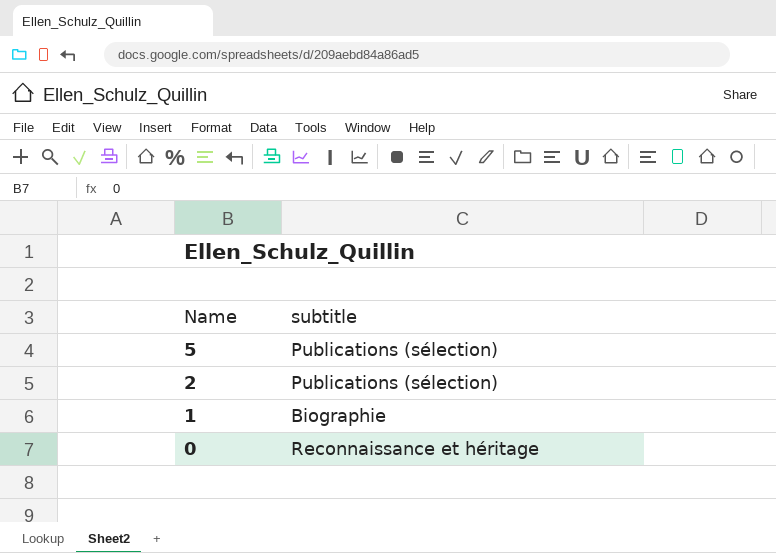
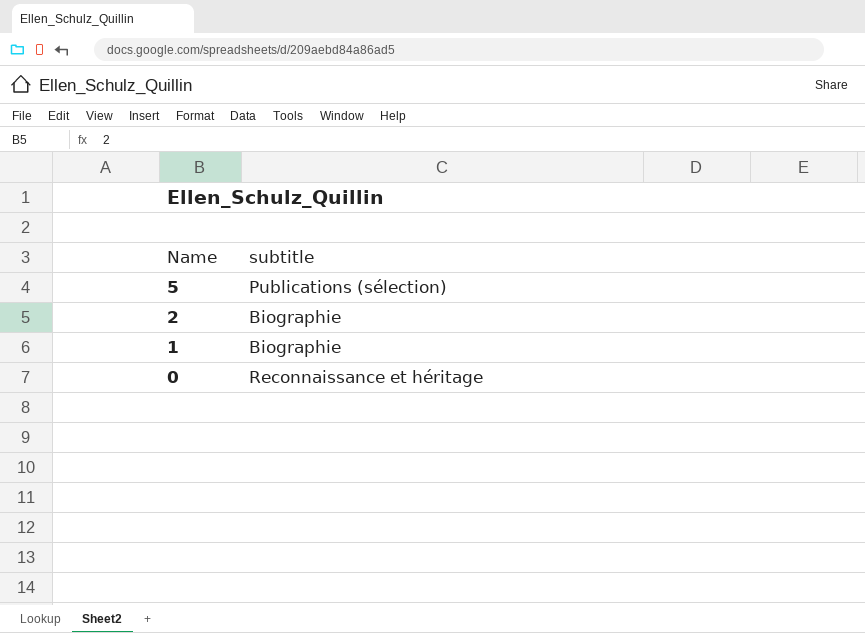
2 | subtitle: Publications (sélection) -> Biographie

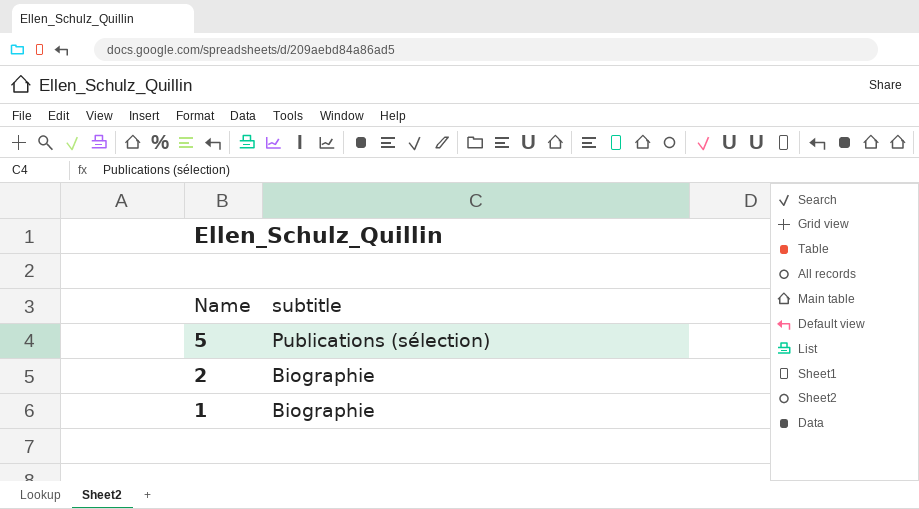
row 0: Reconnaissance et héritage -> none

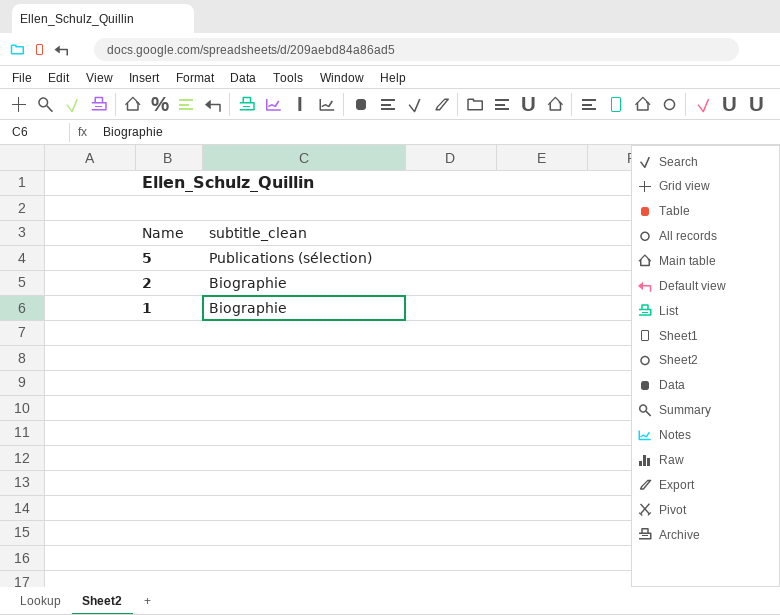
column name: subtitle -> subtitle_clean

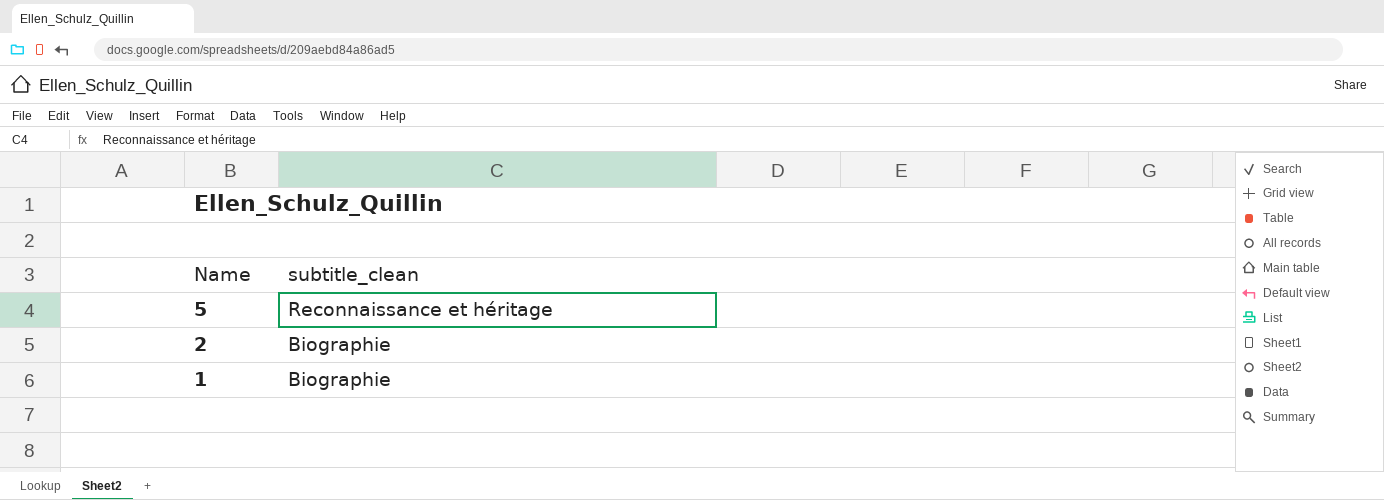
5 | subtitle_clean: Publications (sélection) -> Reconnaissance et héritage

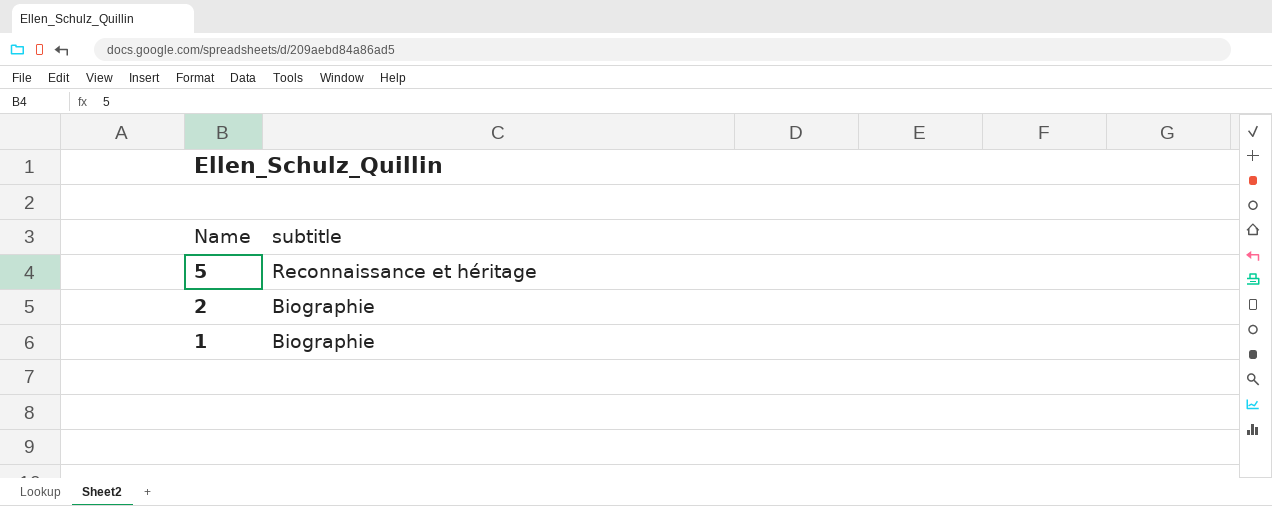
column name: subtitle_clean -> subtitle

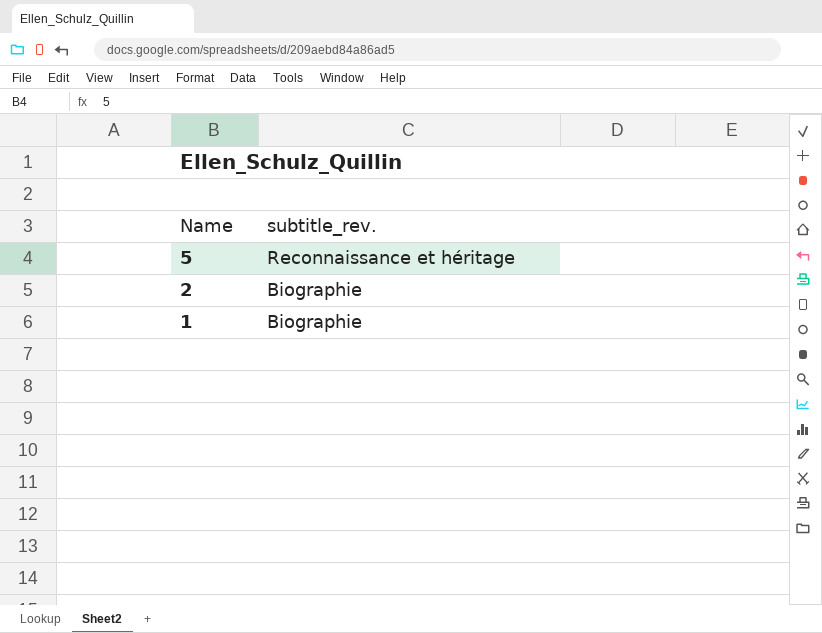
column name: subtitle -> subtitle_rev.

